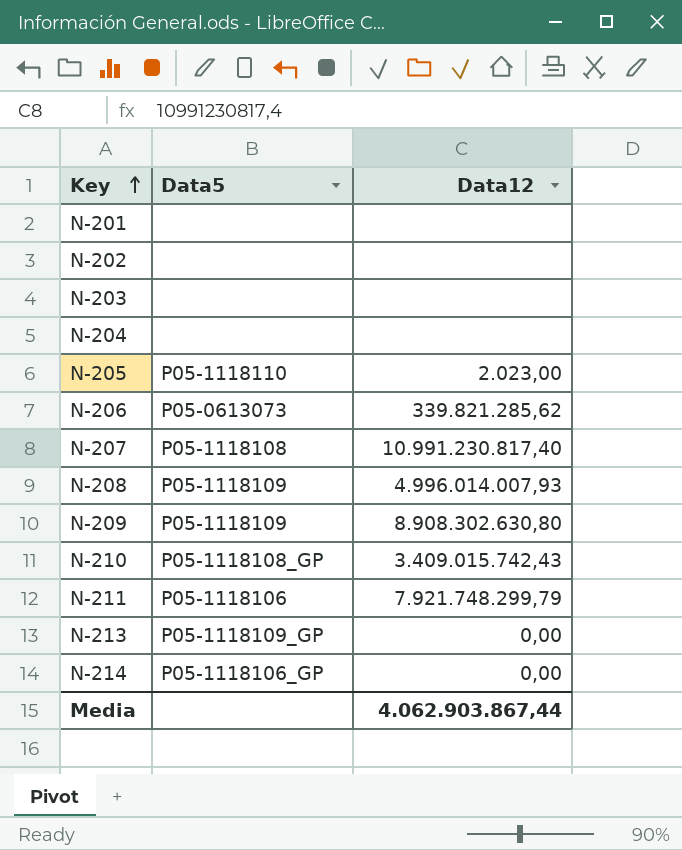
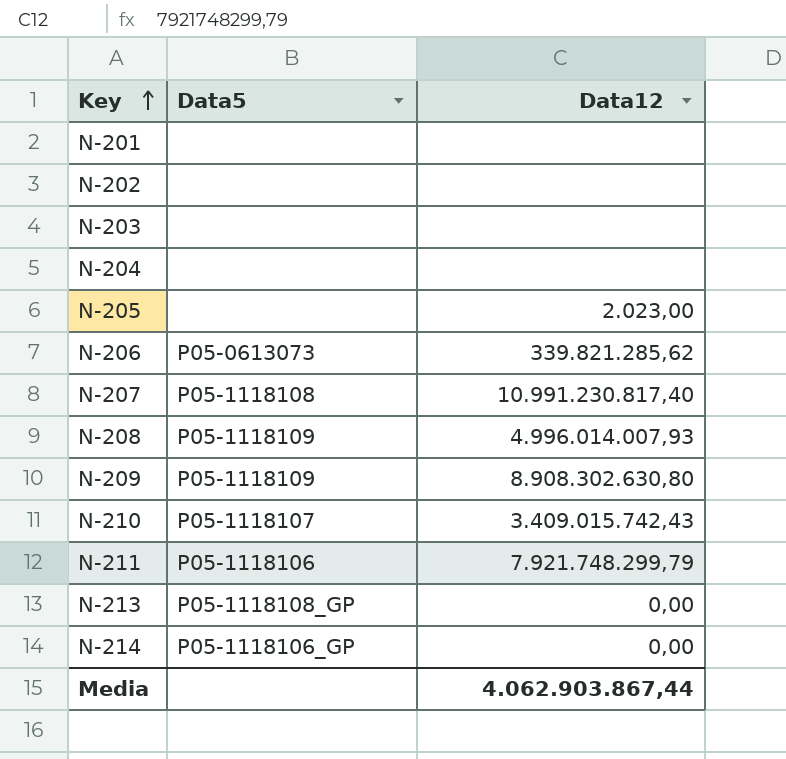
N-205 | Data5: P05-1118110 -> none
N-210 | Data5: P05-1118108_GP -> P05-1118107
N-213 | Data5: P05-1118109_GP -> P05-1118108_GP

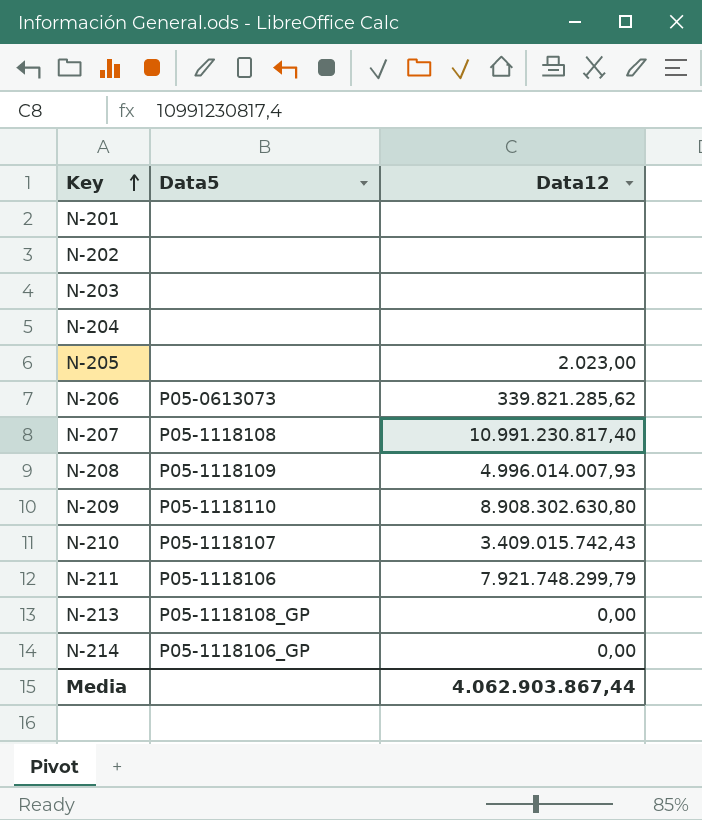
N-209 | Data5: P05-1118109 -> P05-1118110

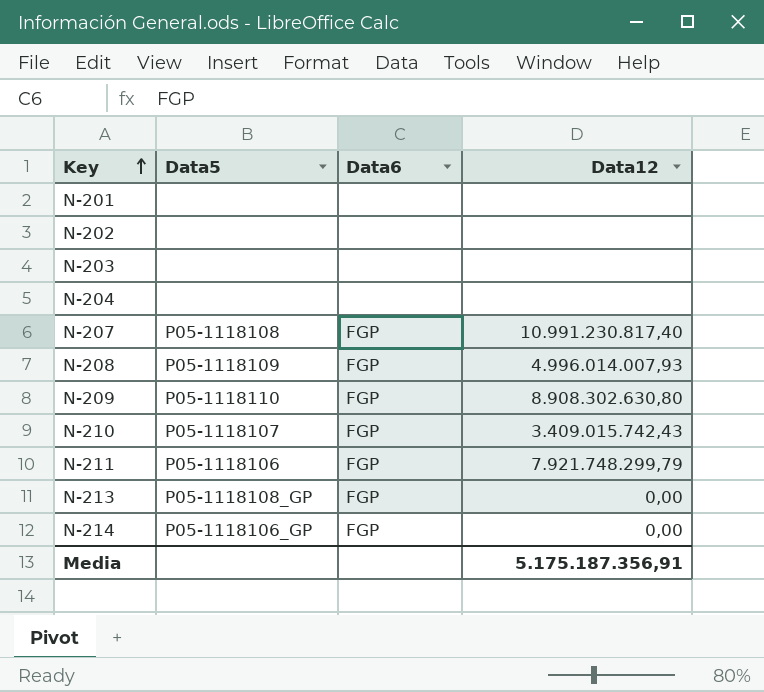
column Data6 | position: none -> 3
row N-205: none | 2.023,00 -> none
row N-206: P05-0613073 | 339.821.285,62 -> none
Media | Data12: 4.062.903.867,44 -> 5.175.187.356,91

